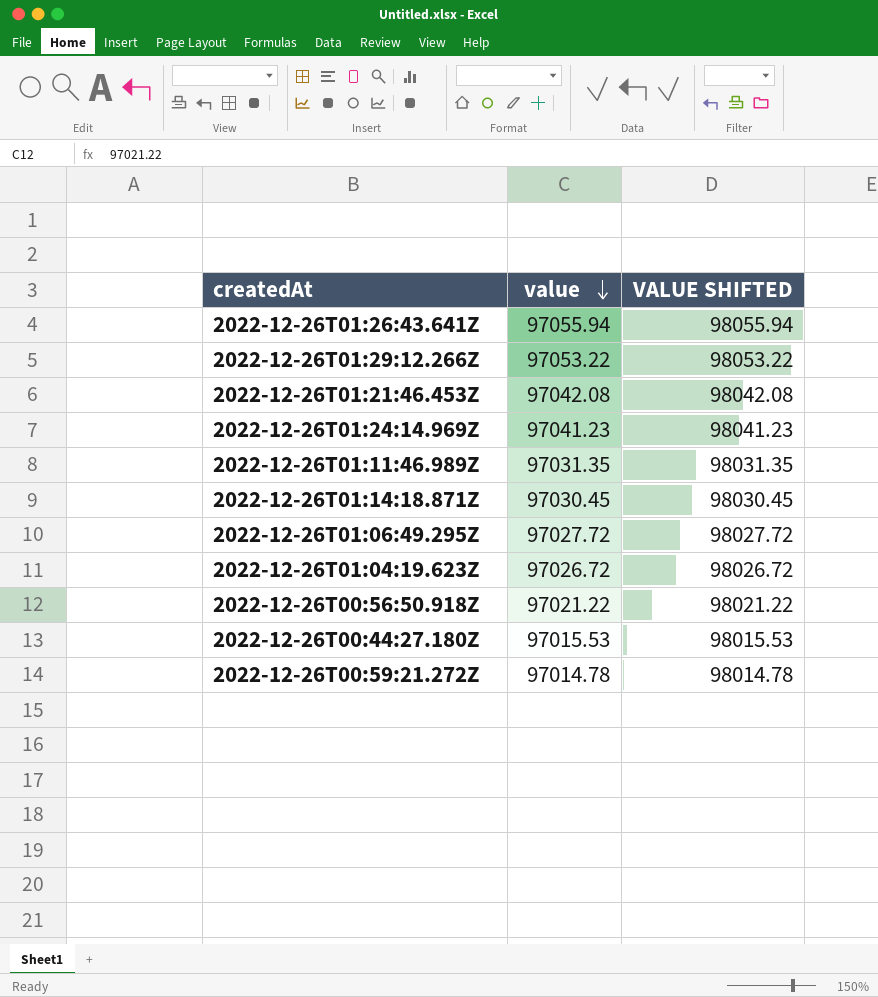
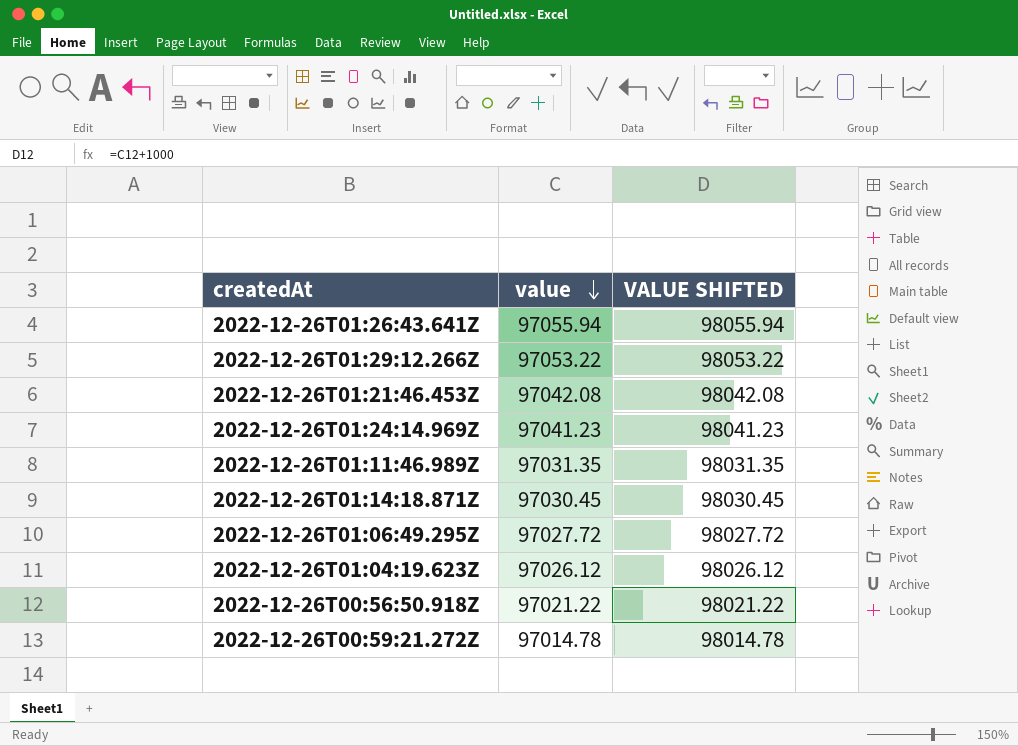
row 2022-12-26T00:44:27.180Z: 97015.53 | 98015.53 -> none
2022-12-26T01:04:19.623Z | value: 97026.72 -> 97026.12
2022-12-26T01:04:19.623Z | VALUE SHIFTED: 98026.72 -> 98026.12

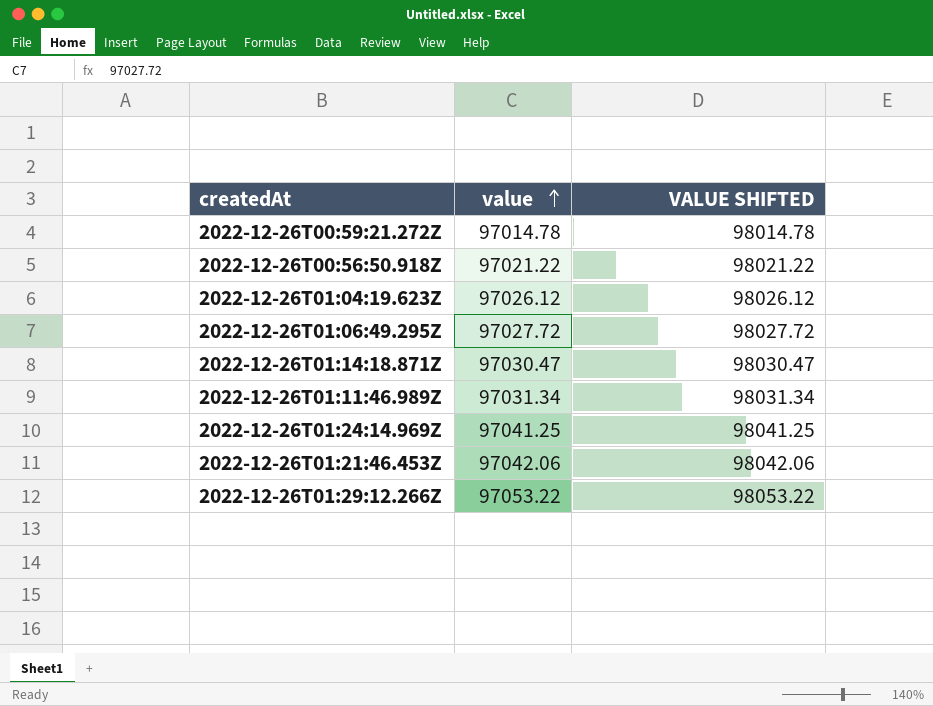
row order: value descending -> value ascending
row 2022-12-26T01:26:43.641Z: 97055.94 | 98055.94 -> none
2022-12-26T01:14:18.871Z | value: 97030.45 -> 97030.47
2022-12-26T01:14:18.871Z | VALUE SHIFTED: 98030.45 -> 98030.47
2022-12-26T01:11:46.989Z | value: 97031.35 -> 97031.34
2022-12-26T01:11:46.989Z | VALUE SHIFTED: 98031.35 -> 98031.34
2022-12-26T01:24:14.969Z | value: 97041.23 -> 97041.25
2022-12-26T01:24:14.969Z | VALUE SHIFTED: 98041.23 -> 98041.25
2022-12-26T01:21:46.453Z | value: 97042.08 -> 97042.06
2022-12-26T01:21:46.453Z | VALUE SHIFTED: 98042.08 -> 98042.06

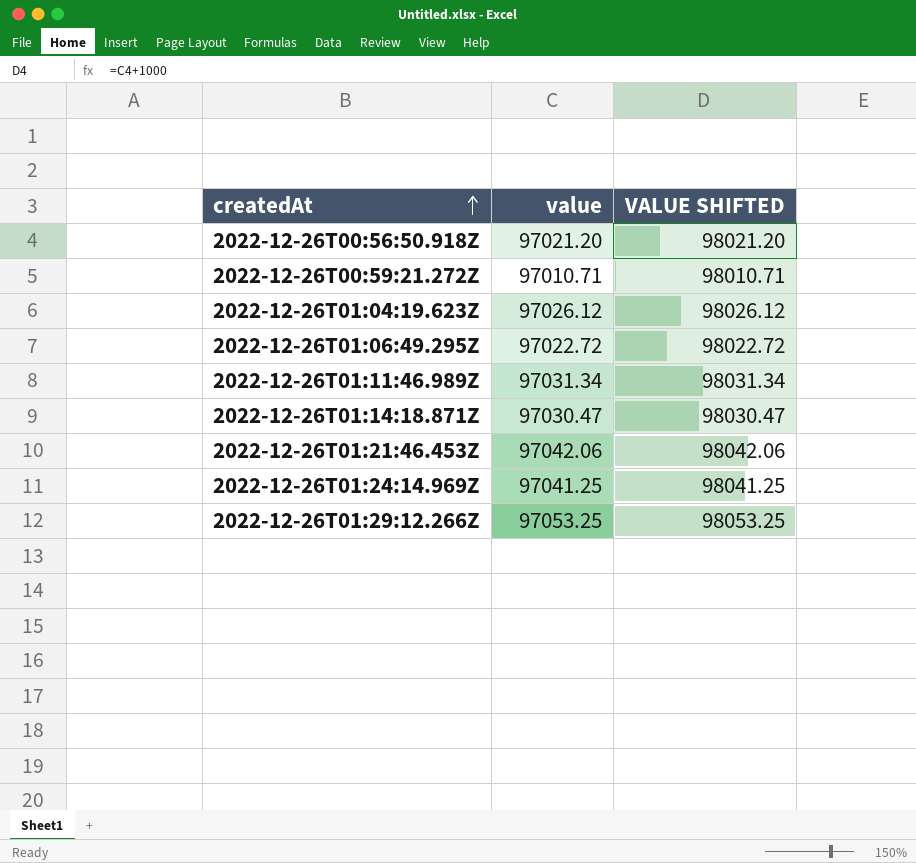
row order: value ascending -> createdAt ascending
2022-12-26T00:56:50.918Z | value: 97021.22 -> 97021.20
2022-12-26T00:56:50.918Z | VALUE SHIFTED: 98021.22 -> 98021.20
2022-12-26T00:59:21.272Z | value: 97014.78 -> 97010.71
2022-12-26T00:59:21.272Z | VALUE SHIFTED: 98014.78 -> 98010.71
2022-12-26T01:06:49.295Z | value: 97027.72 -> 97022.72
2022-12-26T01:06:49.295Z | VALUE SHIFTED: 98027.72 -> 98022.72
2022-12-26T01:29:12.266Z | value: 97053.22 -> 97053.25
2022-12-26T01:29:12.266Z | VALUE SHIFTED: 98053.22 -> 98053.25

